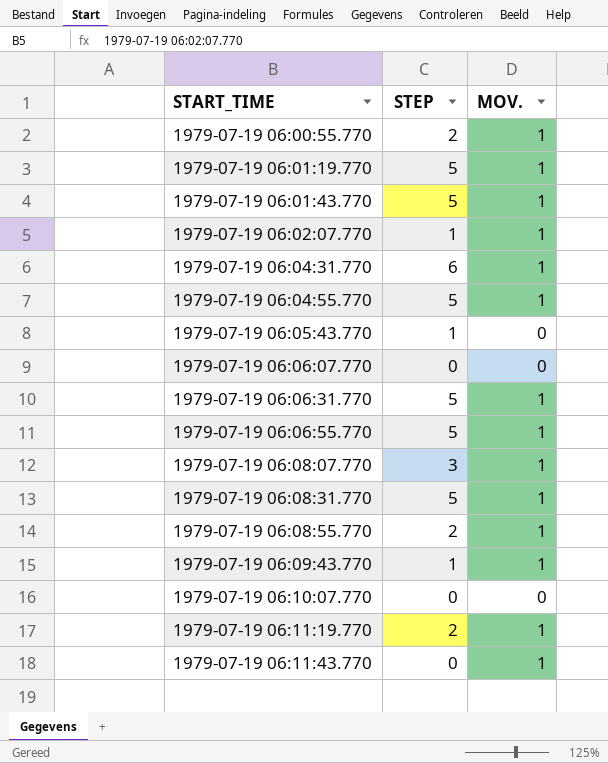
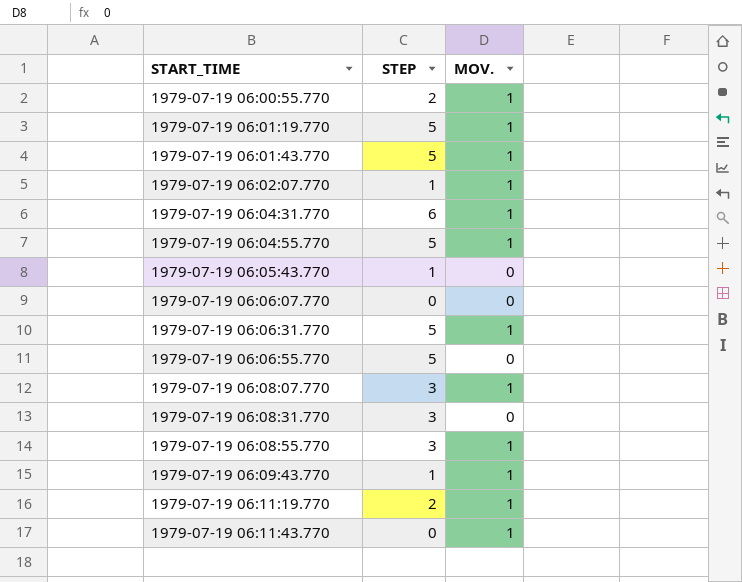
row 1979-07-19 06:10:07.770: 0 | 0 -> none
1979-07-19 06:06:55.770 | MOV.: 1 -> 0
1979-07-19 06:08:31.770 | STEP: 5 -> 3
1979-07-19 06:08:31.770 | MOV.: 1 -> 0
1979-07-19 06:08:55.770 | STEP: 2 -> 3

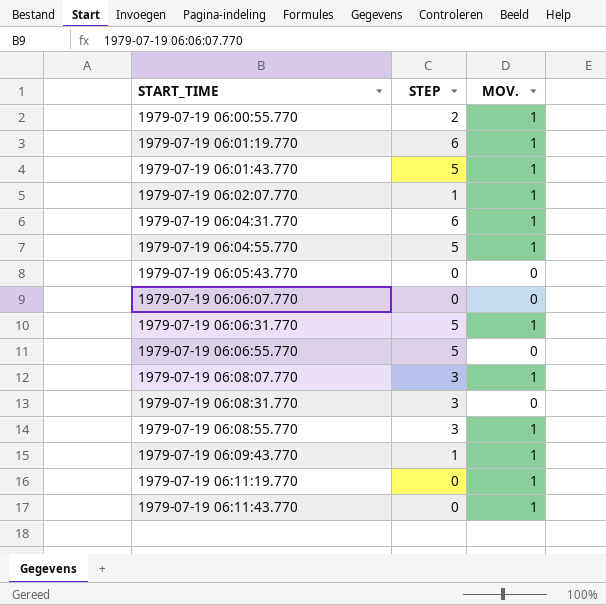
1979-07-19 06:01:19.770 | STEP: 5 -> 6
1979-07-19 06:05:43.770 | STEP: 1 -> 0
1979-07-19 06:11:19.770 | STEP: 2 -> 0

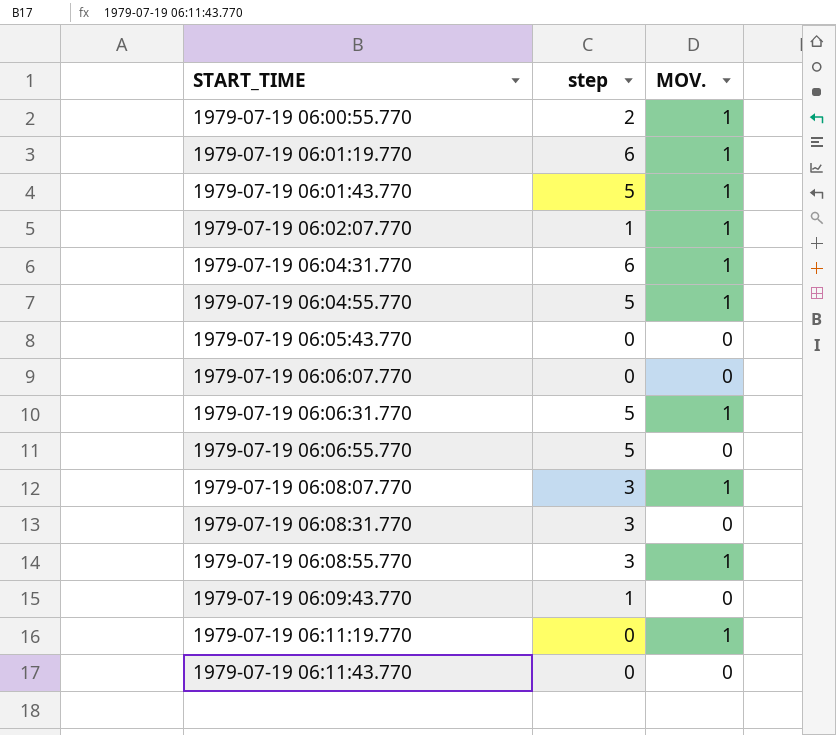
column name: STEP -> step
1979-07-19 06:09:43.770 | MOV.: 1 -> 0
1979-07-19 06:11:43.770 | MOV.: 1 -> 0

